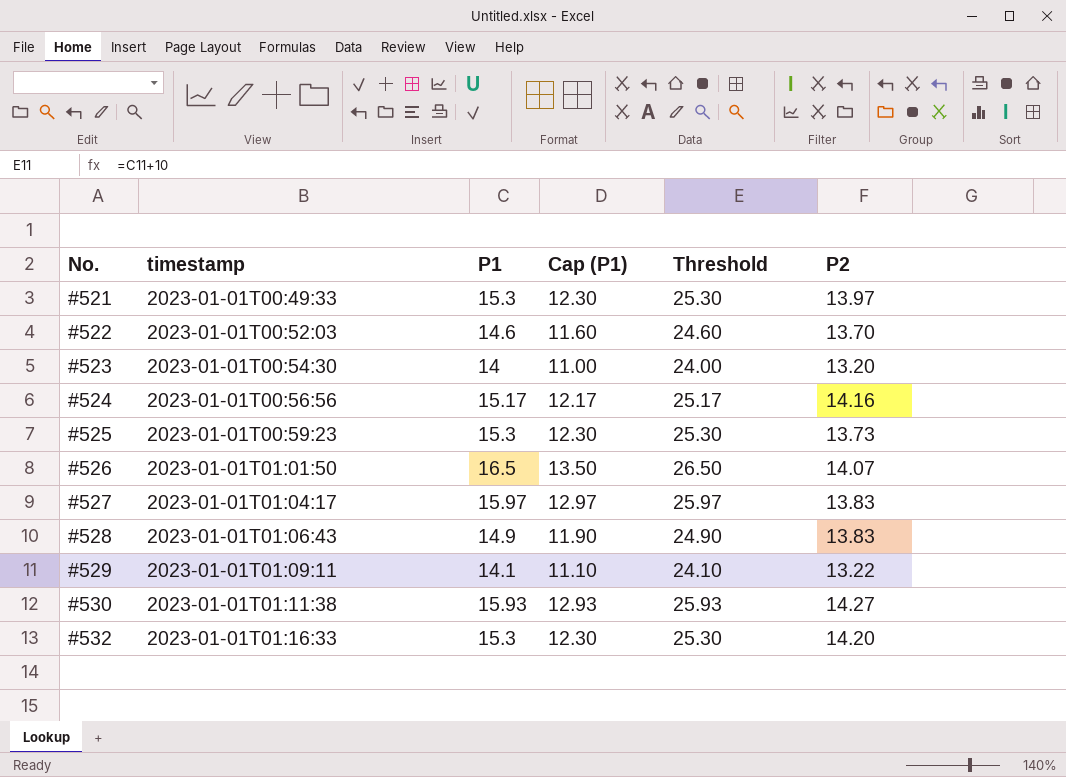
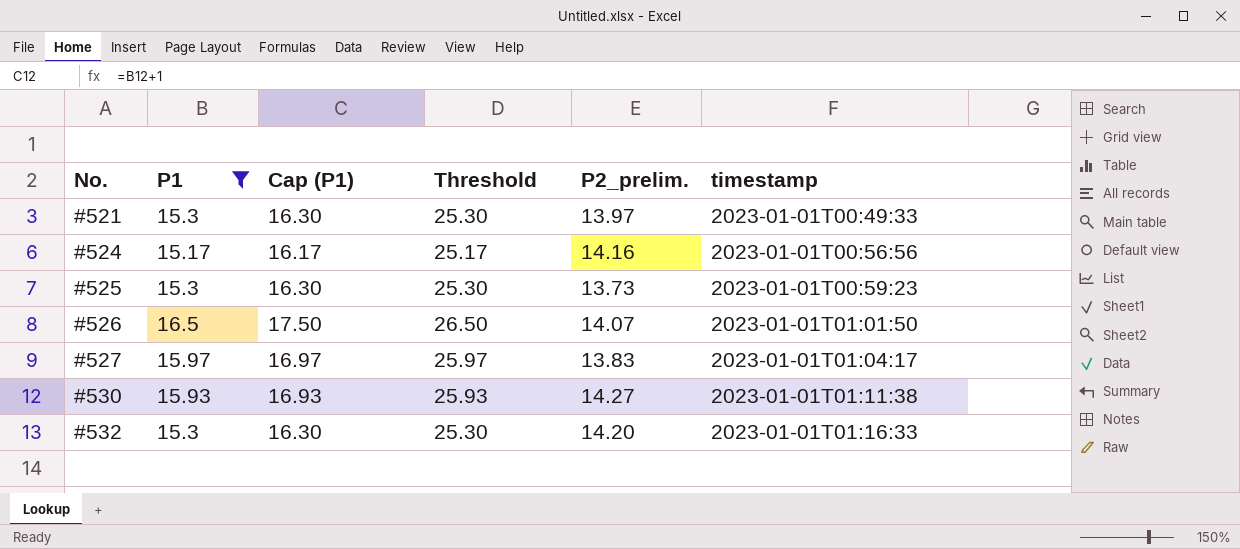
filter: none -> P1 >= 15.17
column Cap (P1) | formula: [P1] - 3 -> [P1] + 1
column name: P2 -> P2_prelim.
column timestamp | position: 2 -> 6

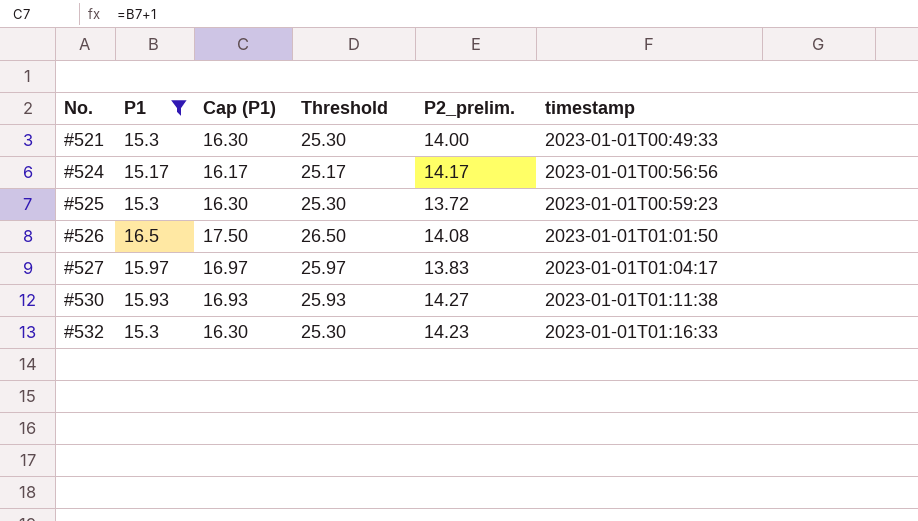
#521 | P2_prelim.: 13.97 -> 14.00
#524 | P2_prelim.: 14.16 -> 14.17
#525 | P2_prelim.: 13.73 -> 13.72
#526 | P2_prelim.: 14.07 -> 14.08
#532 | P2_prelim.: 14.20 -> 14.23

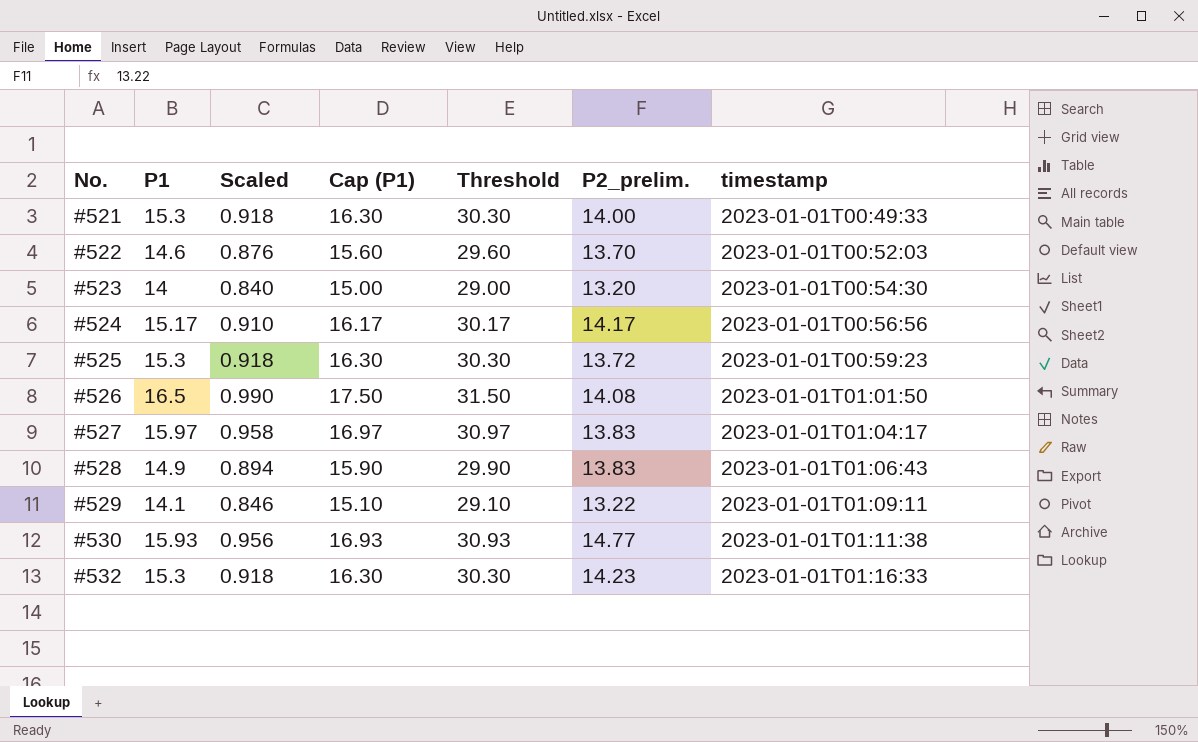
filter: P1 >= 15.17 -> none
column Scaled | formula: none -> [P1] * 0.06
column Threshold | formula: [P1] + 10 -> [P1] + 15
#530 | P2_prelim.: 14.27 -> 14.77

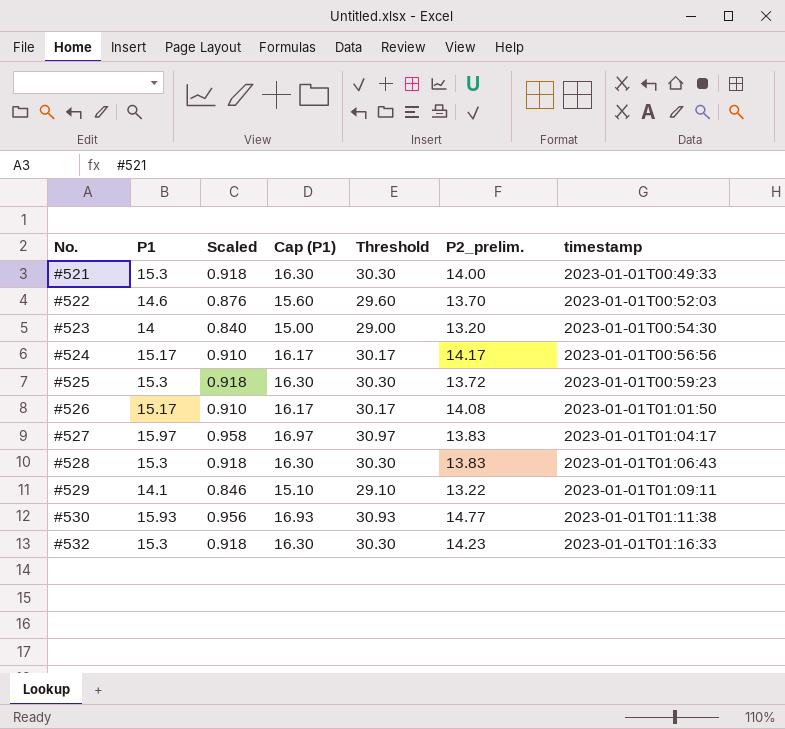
#526 | P1: 16.5 -> 15.17
#526 | Scaled: 0.990 -> 0.910
#526 | Cap (P1): 17.50 -> 16.17
#526 | Threshold: 31.50 -> 30.17
#528 | P1: 14.9 -> 15.3
#528 | Scaled: 0.894 -> 0.918
#528 | Cap (P1): 15.90 -> 16.30
#528 | Threshold: 29.90 -> 30.30

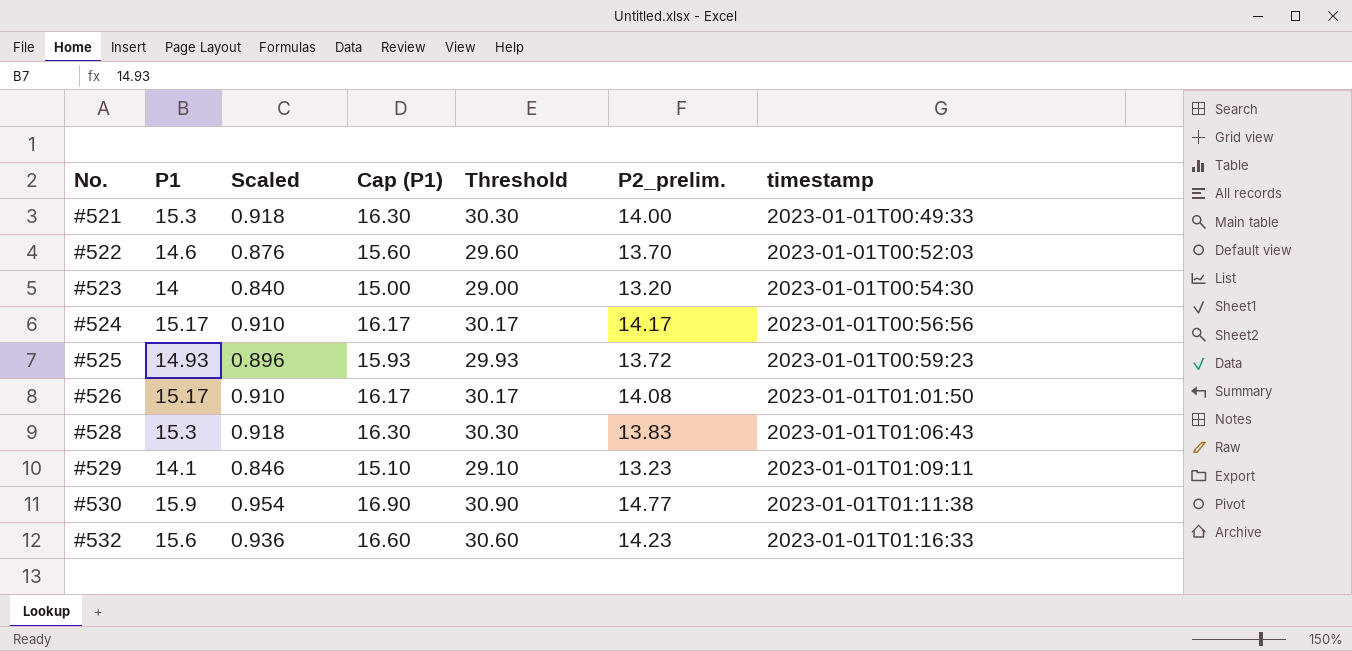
row #527: 15.97 | 0.958 | 16.97 | 30.97 | 13.83 | 2023-01-01T01:04:17 -> none
#525 | P1: 15.3 -> 14.93
#525 | Scaled: 0.918 -> 0.896
#525 | Cap (P1): 16.30 -> 15.93
#525 | Threshold: 30.30 -> 29.93
#529 | P2_prelim.: 13.22 -> 13.23
#530 | P1: 15.93 -> 15.9
#530 | Scaled: 0.956 -> 0.954
#530 | Cap (P1): 16.93 -> 16.90
#530 | Threshold: 30.93 -> 30.90
#532 | P1: 15.3 -> 15.6
#532 | Scaled: 0.918 -> 0.936
#532 | Cap (P1): 16.30 -> 16.60
#532 | Threshold: 30.30 -> 30.60

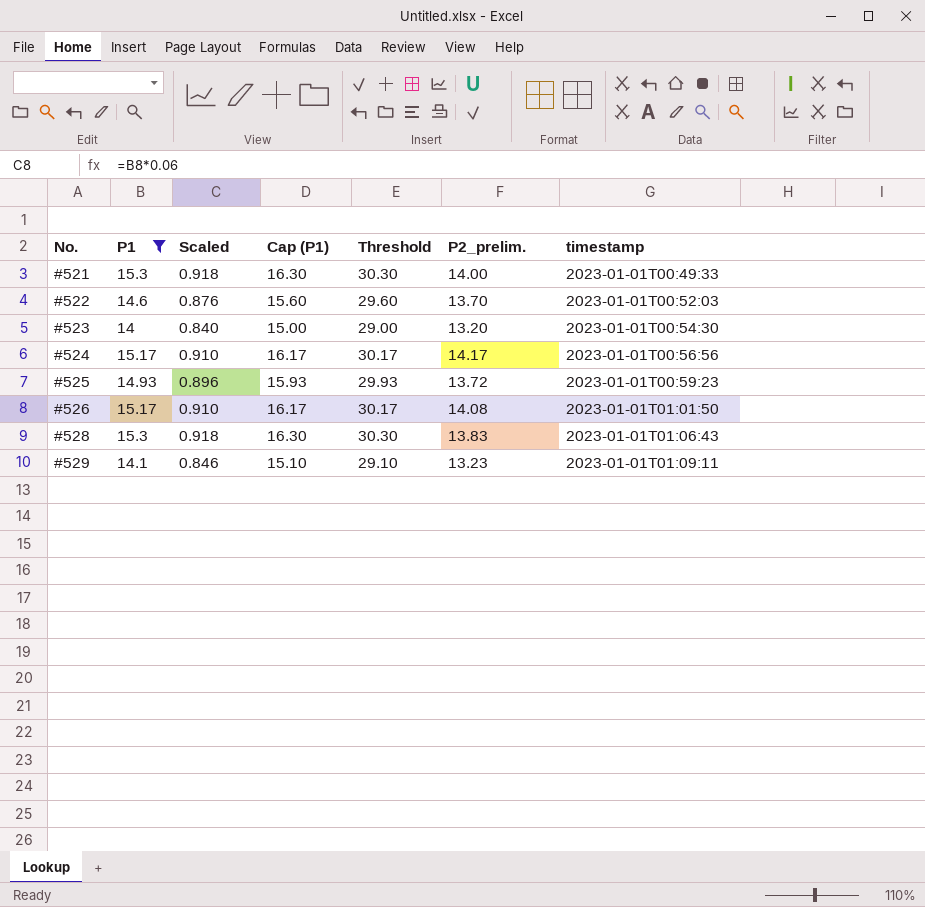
filter: none -> P1 <= 15.3

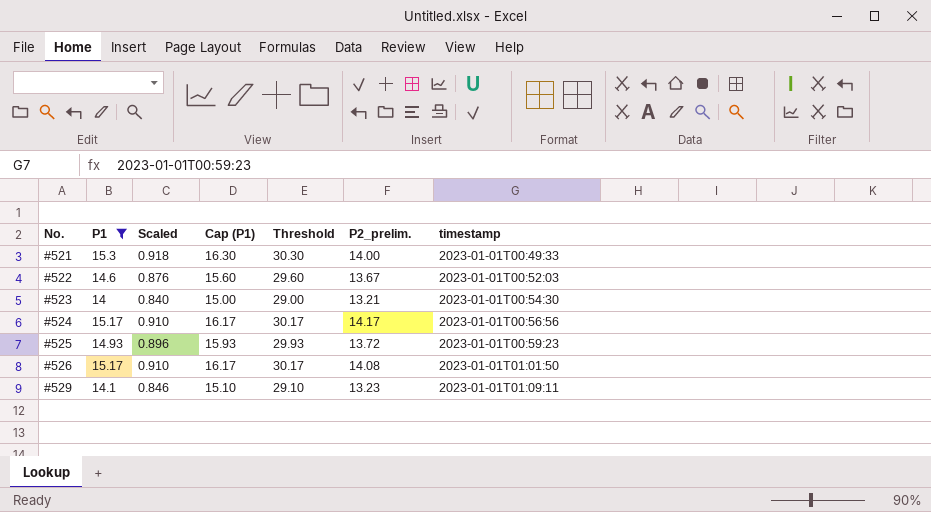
row #528: 15.3 | 0.918 | 16.30 | 30.30 | 13.83 | 2023-01-01T01:06:43 -> none
#522 | P2_prelim.: 13.70 -> 13.67
#523 | P2_prelim.: 13.20 -> 13.21

